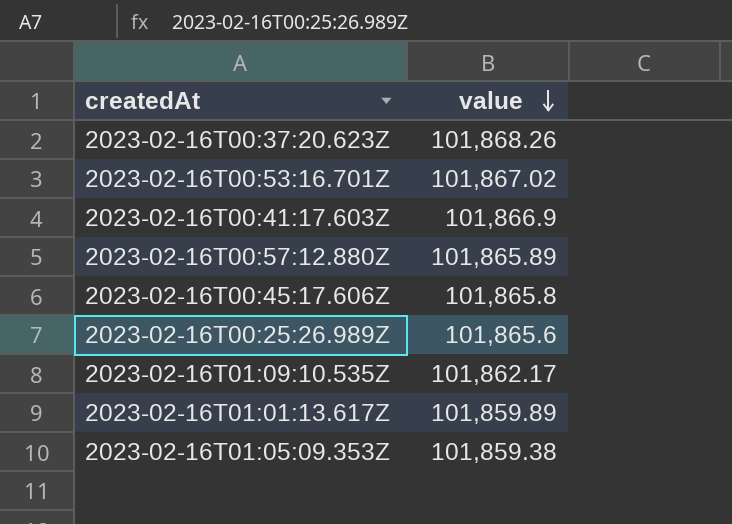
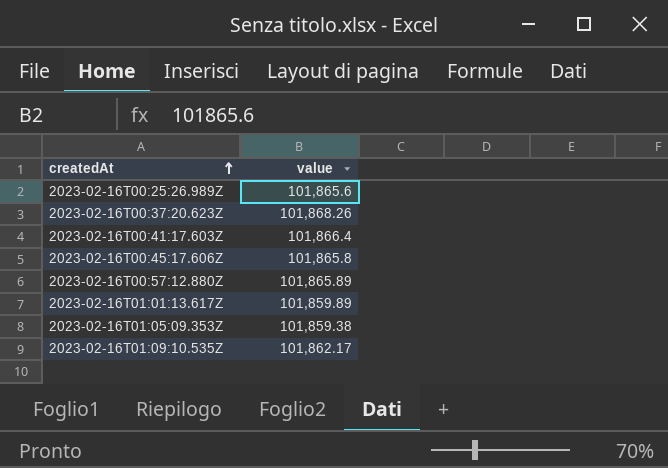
row order: value descending -> createdAt ascending
row 2023-02-16T00:53:16.701Z: 101,867.02 -> none
2023-02-16T00:41:17.603Z | value: 101,866.9 -> 101,866.4

